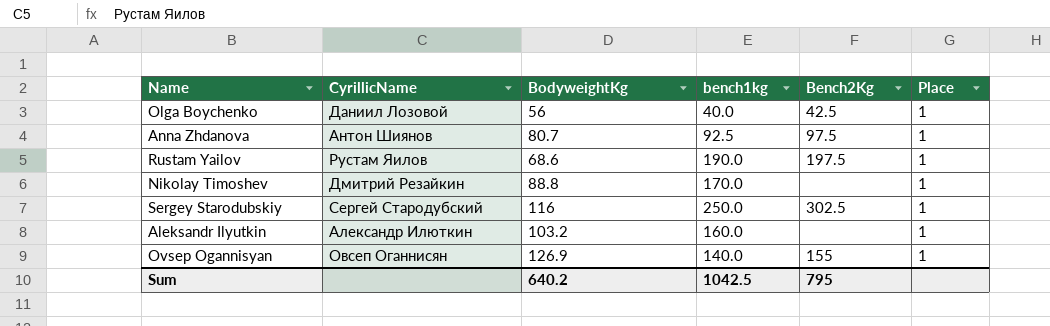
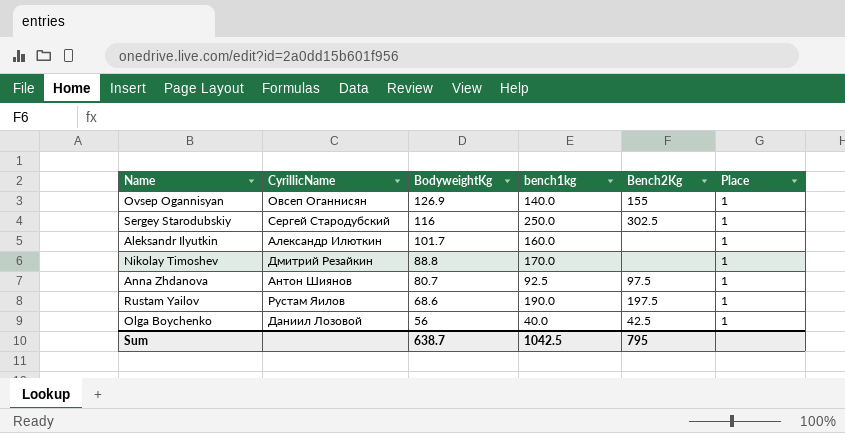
row order: none -> BodyweightKg descending
Aleksandr Ilyutkin | BodyweightKg: 103.2 -> 101.7
Sum | BodyweightKg: 640.2 -> 638.7

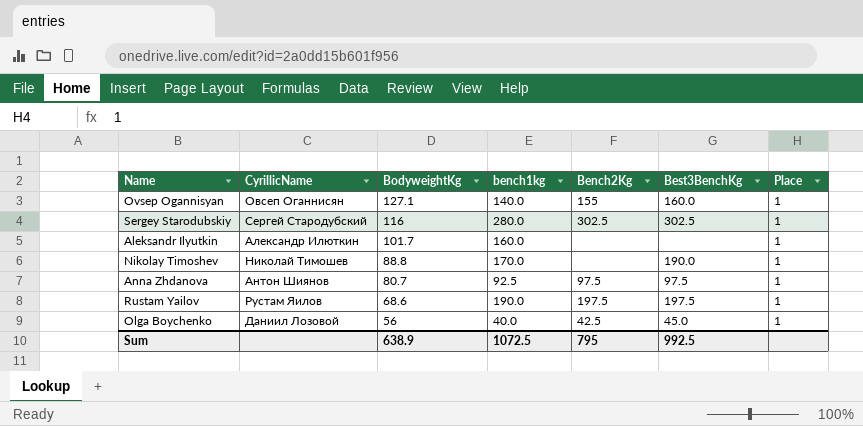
column Best3BenchKg | position: none -> 6
Ovsep Ogannisyan | BodyweightKg: 126.9 -> 127.1
Sergey Starodubskiy | bench1kg: 250.0 -> 280.0
Nikolay Timoshev | CyrillicName: Дмитрий Резайкин -> Николай Тимошев
Sum | BodyweightKg: 638.7 -> 638.9
Sum | bench1kg: 1042.5 -> 1072.5

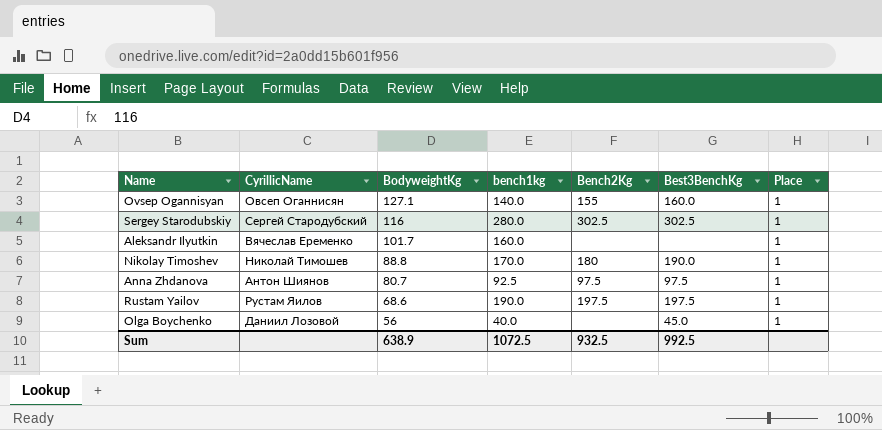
Aleksandr Ilyutkin | CyrillicName: Александр Илюткин -> Вячеслав Еременко
Nikolay Timoshev | Bench2Kg: none -> 180
Olga Boychenko | Bench2Kg: 42.5 -> none
Sum | Bench2Kg: 795 -> 932.5

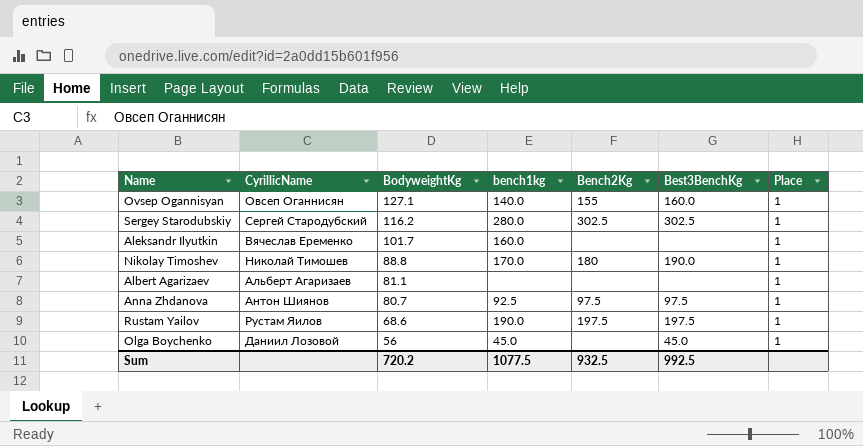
Sergey Starodubskiy | BodyweightKg: 116 -> 116.2
row Albert Agarizaev: none -> Альберт Агаризаев | 81.1 | none | none | none | 1
Olga Boychenko | bench1kg: 40.0 -> 45.0
Sum | BodyweightKg: 638.9 -> 720.2
Sum | bench1kg: 1072.5 -> 1077.5

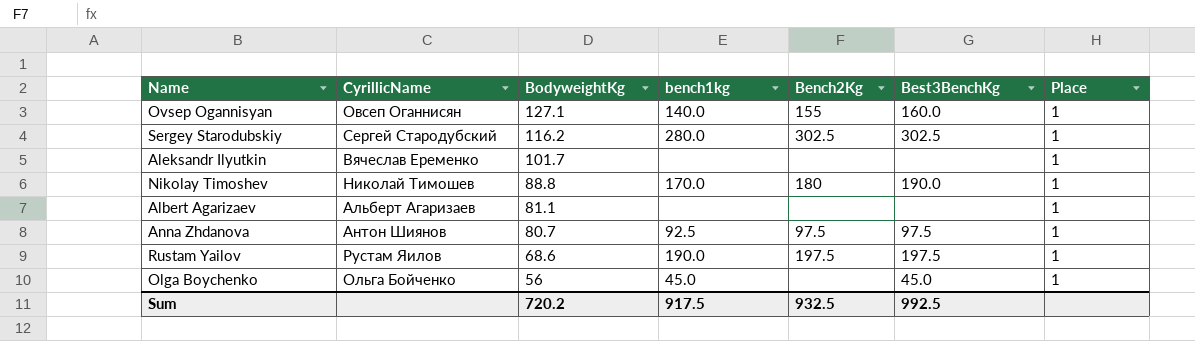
Aleksandr Ilyutkin | bench1kg: 160.0 -> none
Olga Boychenko | CyrillicName: Даниил Лозовой -> Ольга Бойченко
Sum | bench1kg: 1077.5 -> 917.5

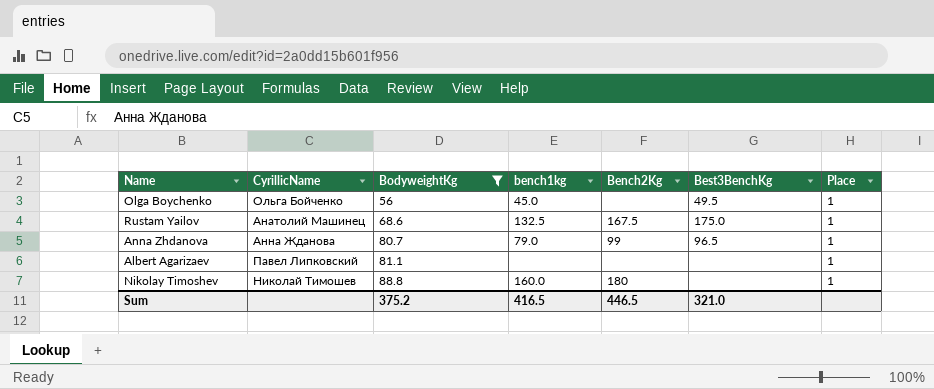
filter: none -> BodyweightKg <= 88.8
row order: BodyweightKg descending -> BodyweightKg ascending
Olga Boychenko | Best3BenchKg: 45.0 -> 49.5
Rustam Yailov | CyrillicName: Рустам Яилов -> Анатолий Машинец
Rustam Yailov | bench1kg: 190.0 -> 132.5
Rustam Yailov | Bench2Kg: 197.5 -> 167.5
Rustam Yailov | Best3BenchKg: 197.5 -> 175.0
Anna Zhdanova | CyrillicName: Антон Шиянов -> Анна Жданова
Anna Zhdanova | bench1kg: 92.5 -> 79.0
Anna Zhdanova | Bench2Kg: 97.5 -> 99
Anna Zhdanova | Best3BenchKg: 97.5 -> 96.5
Albert Agarizaev | CyrillicName: Альберт Агаризаев -> Павел Липковский
Nikolay Timoshev | bench1kg: 170.0 -> 160.0
Nikolay Timoshev | Best3BenchKg: 190.0 -> none
Sum | BodyweightKg: 720.2 -> 375.2
Sum | bench1kg: 917.5 -> 416.5
Sum | Bench2Kg: 932.5 -> 446.5
Sum | Best3BenchKg: 992.5 -> 321.0

